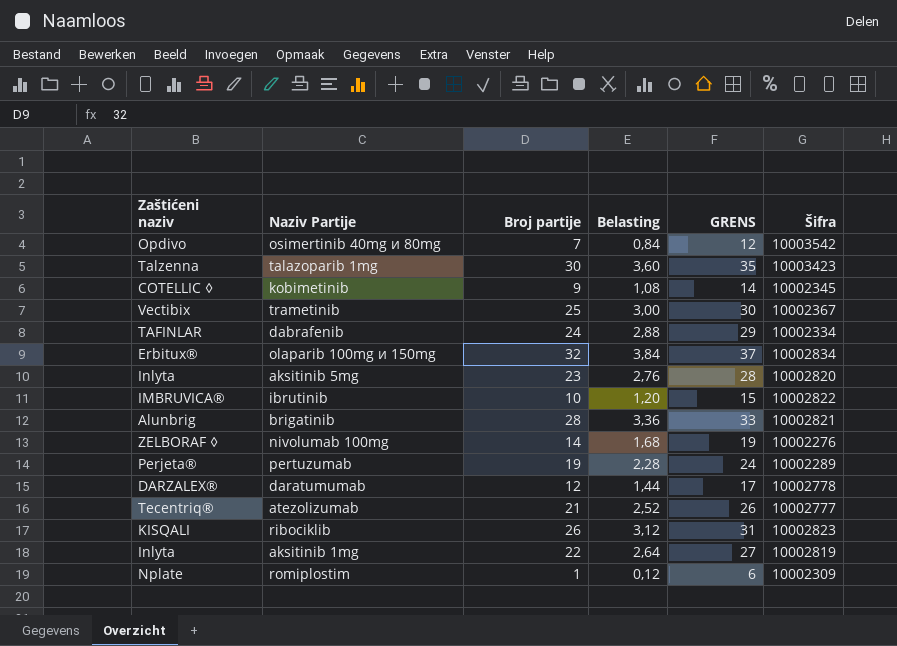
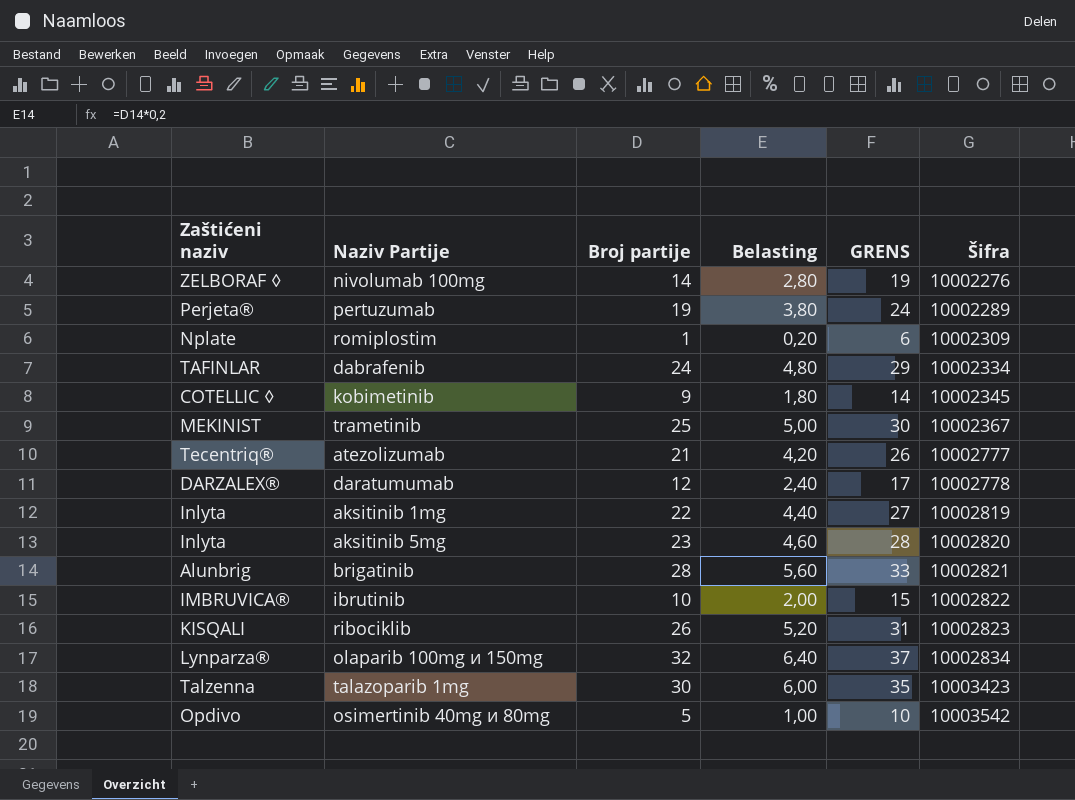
row order: none -> Šifra ascending
column Belasting | formula: [Broj partije] * 0,12 -> [Broj partije] * 0,2
trametinib | Zaštićeni naziv: Vectibix -> MEKINIST
olaparib 100mg и 150mg | Zaštićeni naziv: Erbitux® -> Lynparza®
osimertinib 40mg и 80mg | Broj partije: 7 -> 5
osimertinib 40mg и 80mg | GRENS: 12 -> 10

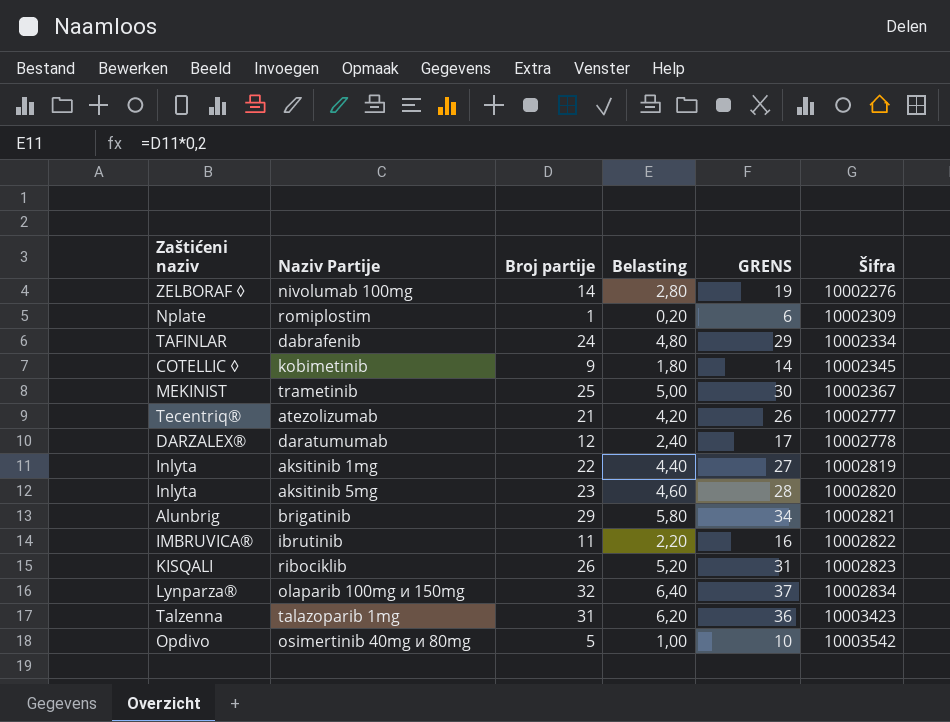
row pertuzumab: Perjeta® | 19 | 3,80 | 24 | 10002289 -> none
brigatinib | Broj partije: 28 -> 29
brigatinib | Belasting: 5,60 -> 5,80
brigatinib | GRENS: 33 -> 34
ibrutinib | Broj partije: 10 -> 11
ibrutinib | Belasting: 2,00 -> 2,20
ibrutinib | GRENS: 15 -> 16
talazoparib 1mg | Broj partije: 30 -> 31
talazoparib 1mg | Belasting: 6,00 -> 6,20
talazoparib 1mg | GRENS: 35 -> 36

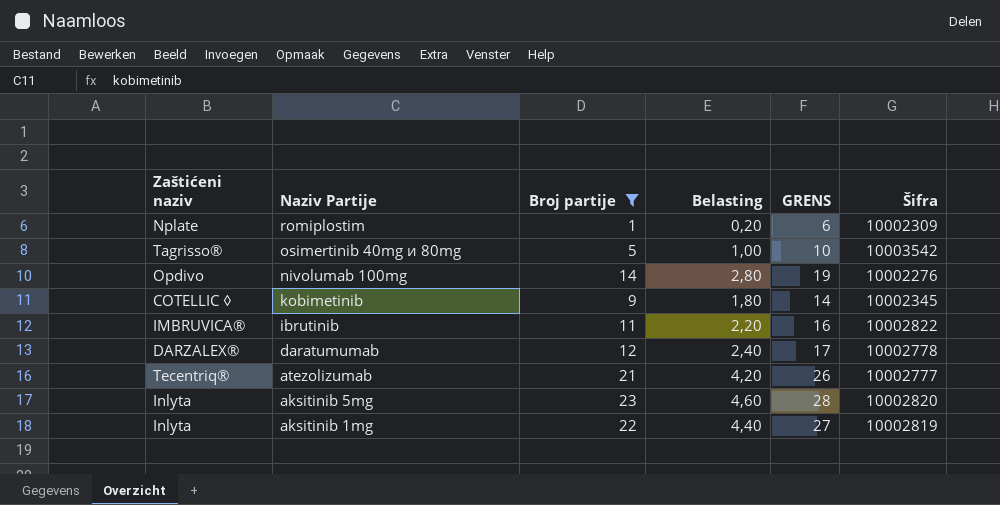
filter: none -> Broj partije <= 23
row order: Šifra ascending -> Naziv Partije descending
osimertinib 40mg и 80mg | Zaštićeni naziv: Opdivo -> Tagrisso®
nivolumab 100mg | Zaštićeni naziv: ZELBORAF ◊ -> Opdivo

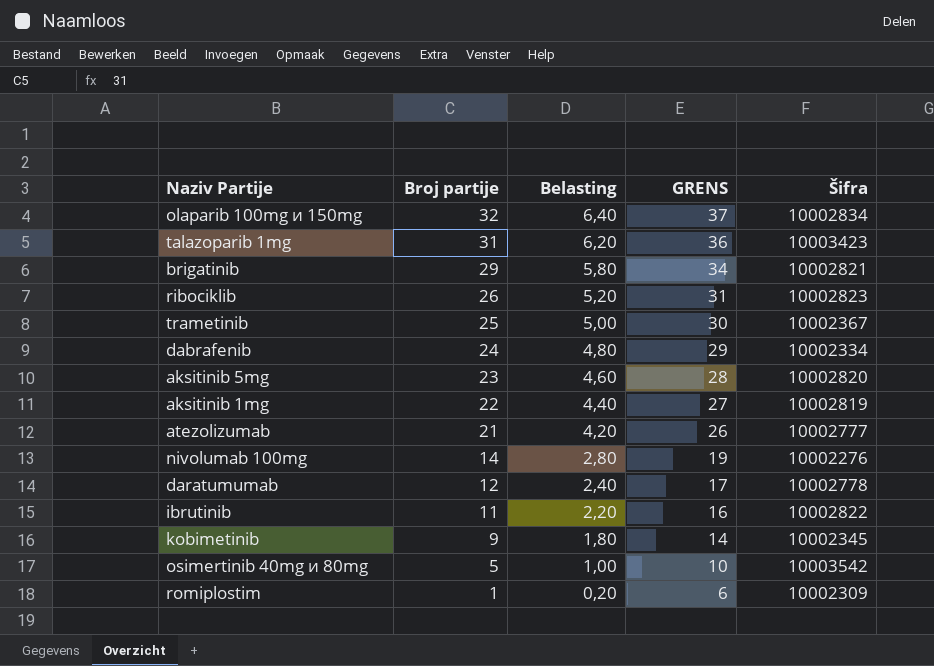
filter: Broj partije <= 23 -> none
row order: Naziv Partije descending -> Broj partije descending
column Zaštićeni naziv | position: 1 -> none

